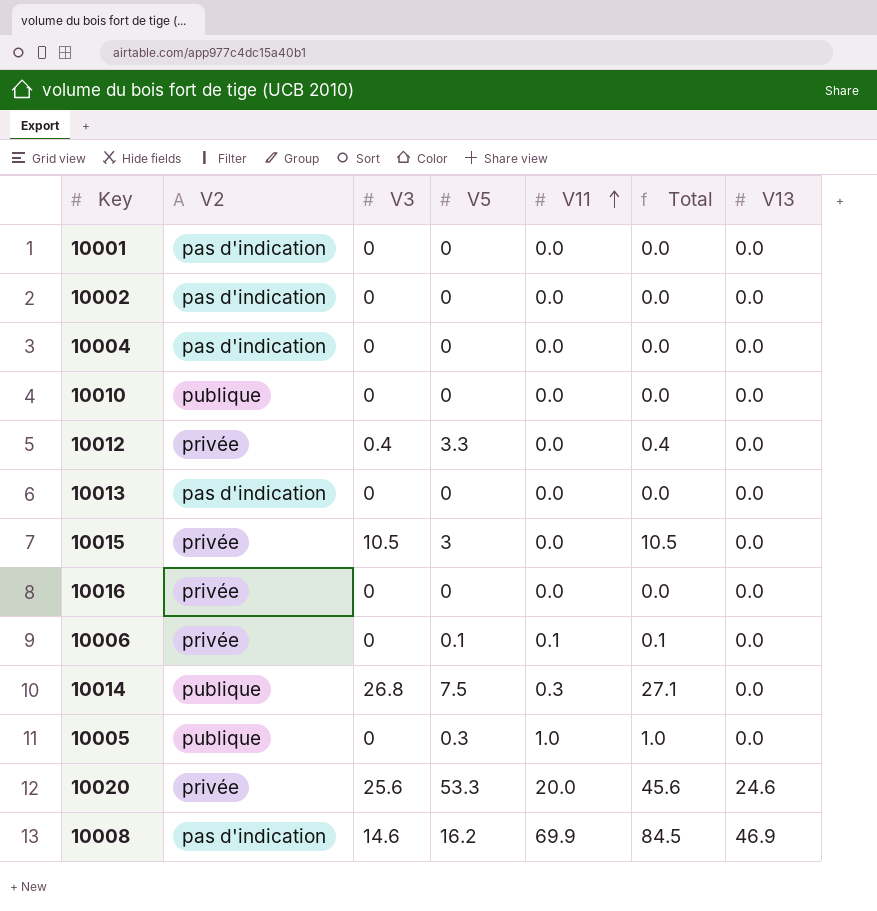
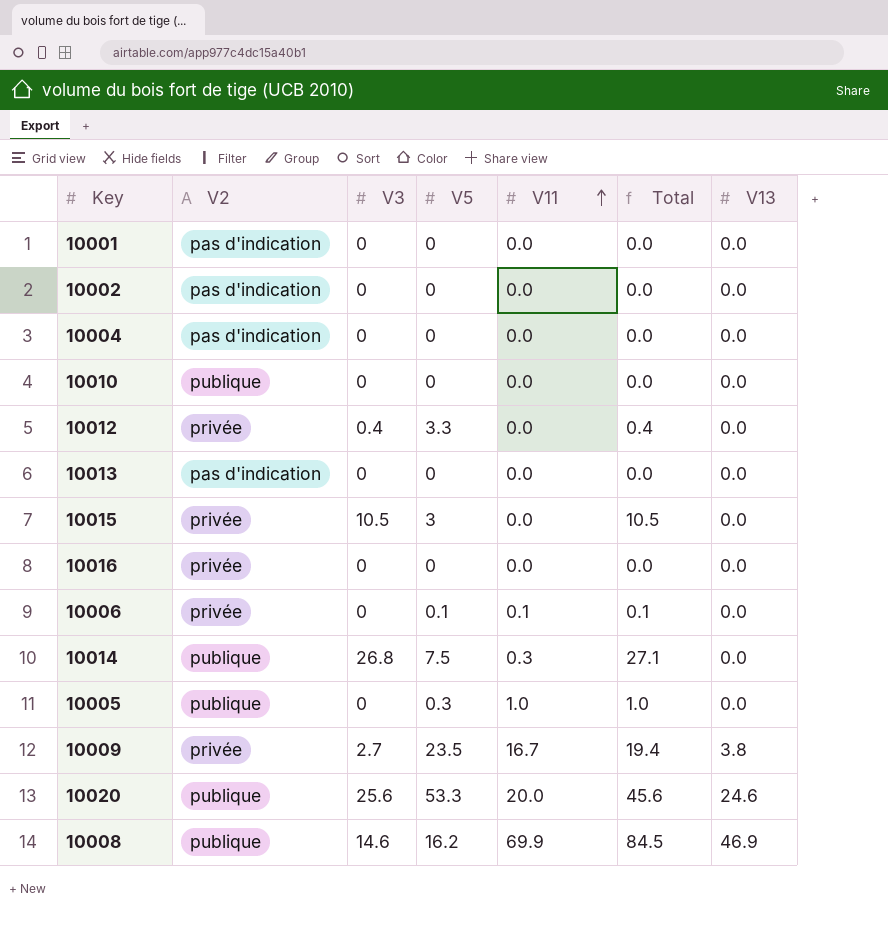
row 10009: none -> privée | 2.7 | 23.5 | 16.7 | 19.4 | 3.8
10020 | V2: privée -> publique
10008 | V2: pas d'indication -> publique

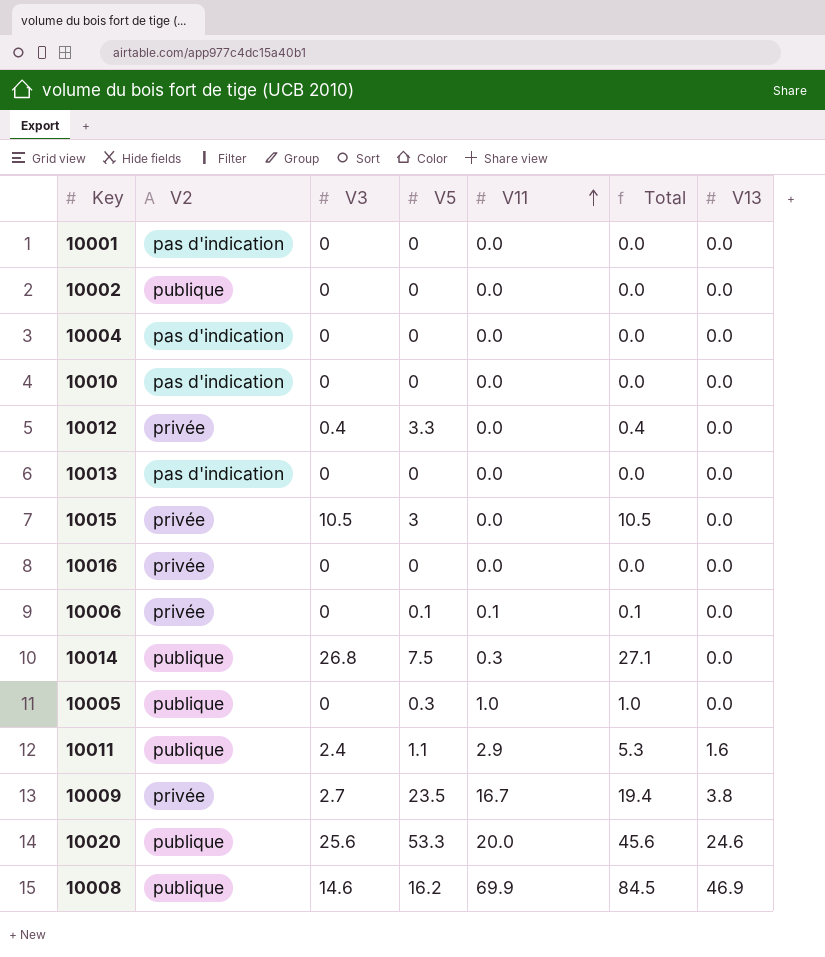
10002 | V2: pas d'indication -> publique
10010 | V2: publique -> pas d'indication
row 10011: none -> publique | 2.4 | 1.1 | 2.9 | 5.3 | 1.6

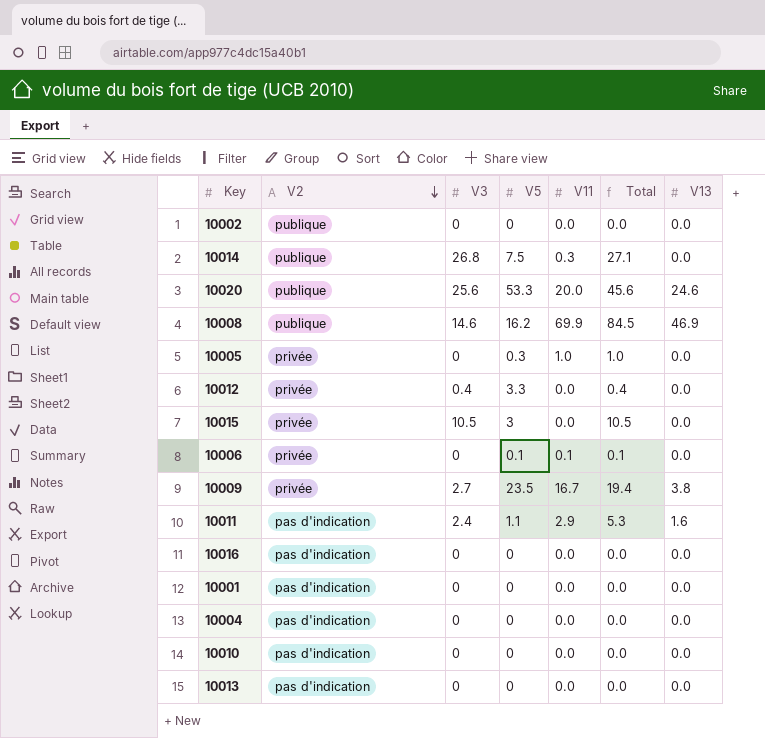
row order: V11 ascending -> V2 descending
10005 | V2: publique -> privée
10011 | V2: publique -> pas d'indication
10016 | V2: privée -> pas d'indication

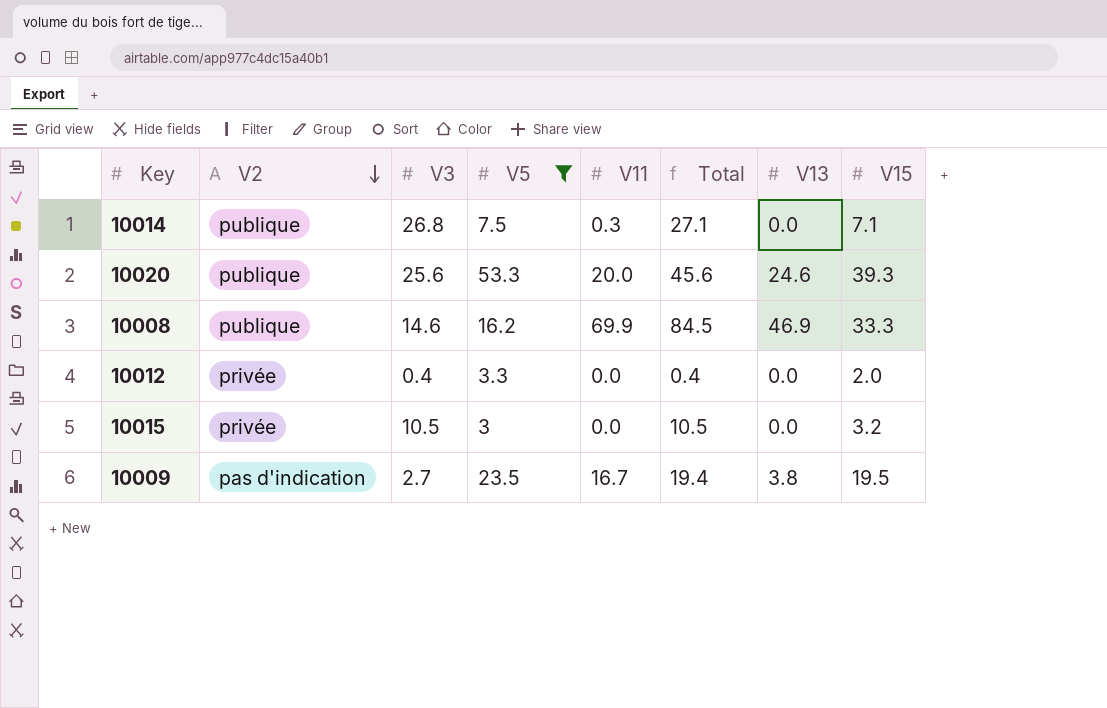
filter: none -> V5 >= 3
column V15 | position: none -> 8
10009 | V2: privée -> pas d'indication

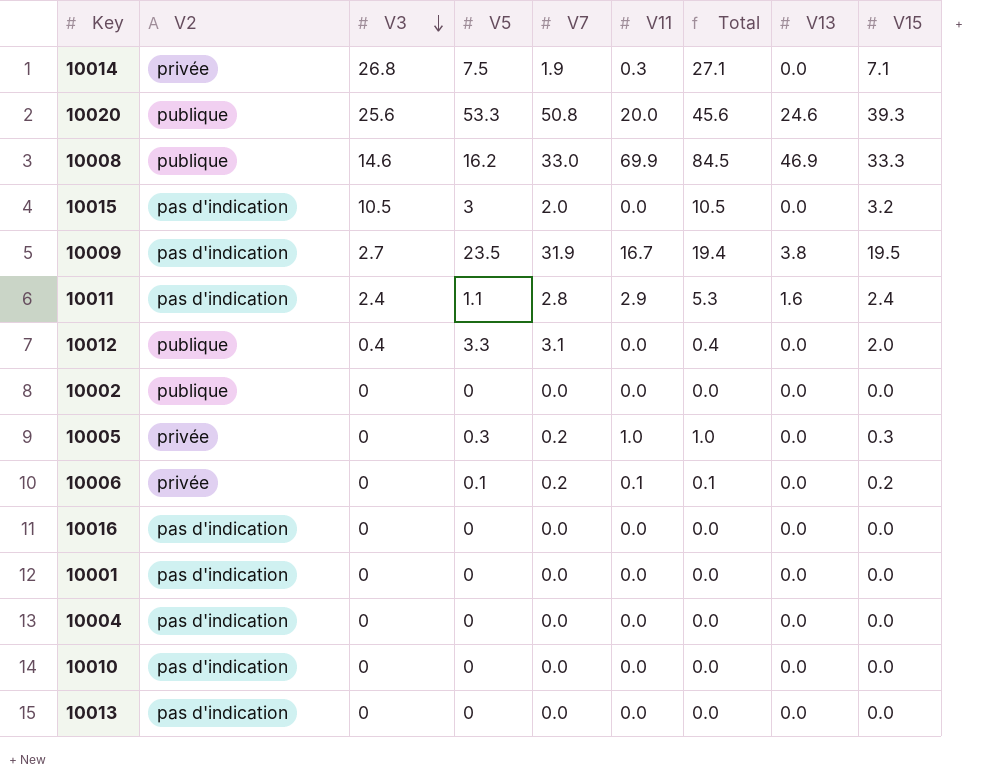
filter: V5 >= 3 -> none
row order: V2 descending -> V3 descending
column V7 | position: none -> 5
10014 | V2: publique -> privée
10015 | V2: privée -> pas d'indication
10012 | V2: privée -> publique

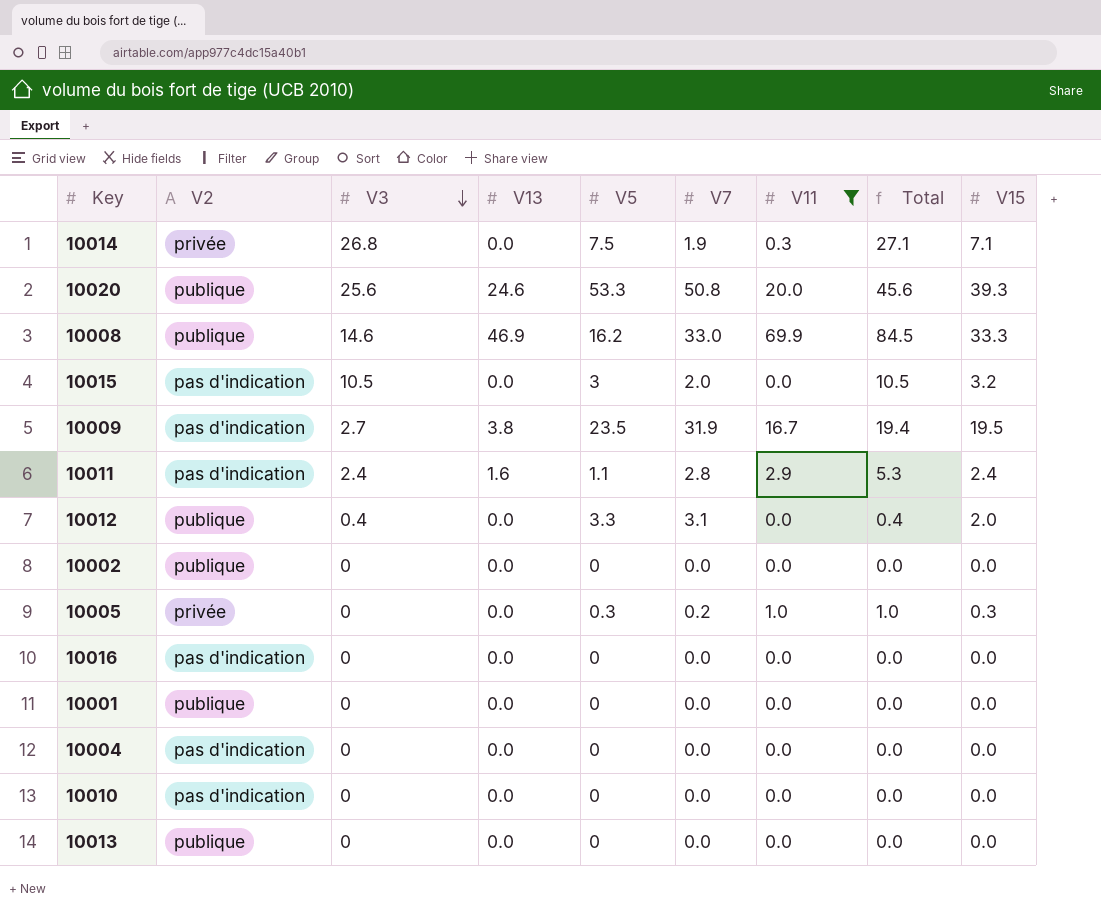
filter: none -> V11 != 0.1
column V13 | position: 8 -> 4
10001 | V2: pas d'indication -> publique
10013 | V2: pas d'indication -> publique

